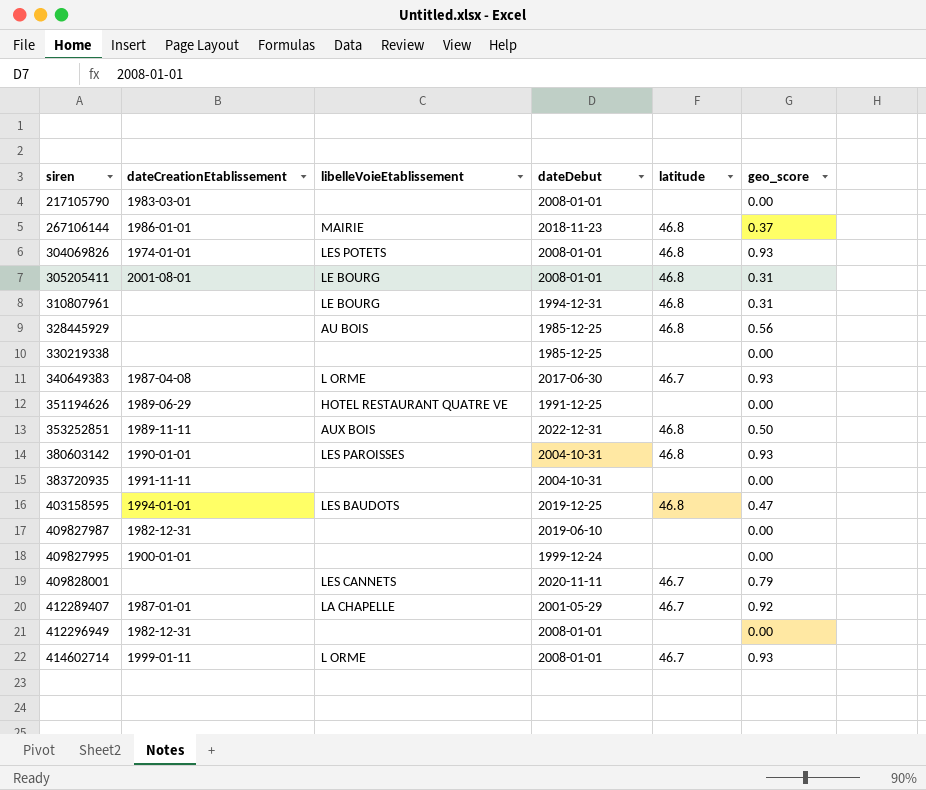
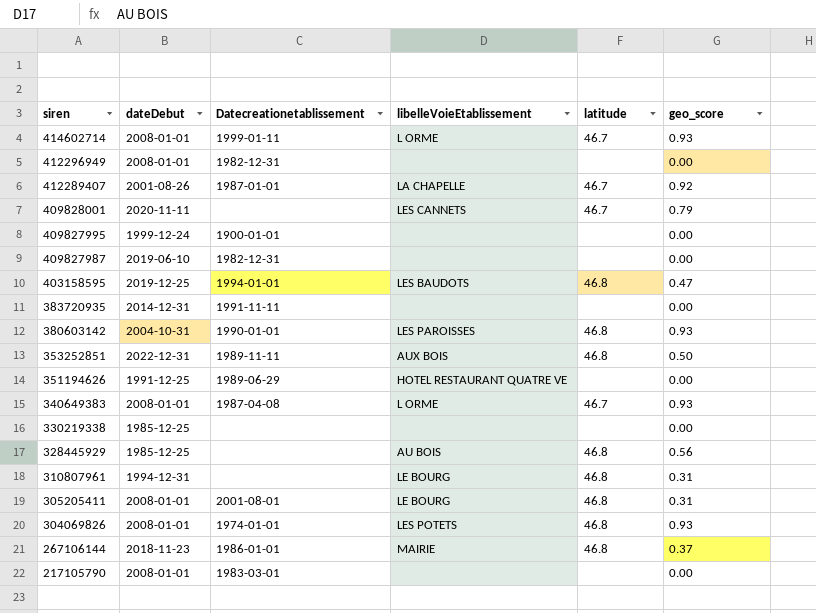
row order: siren ascending -> siren descending
column dateDebut | position: 4 -> 2
column name: dateCreationEtablissement -> Datecreationetablissement
412289407 | dateDebut: 2001-05-29 -> 2001-08-26
383720935 | dateDebut: 2004-10-31 -> 2014-12-31
340649383 | dateDebut: 2017-06-30 -> 2008-01-01

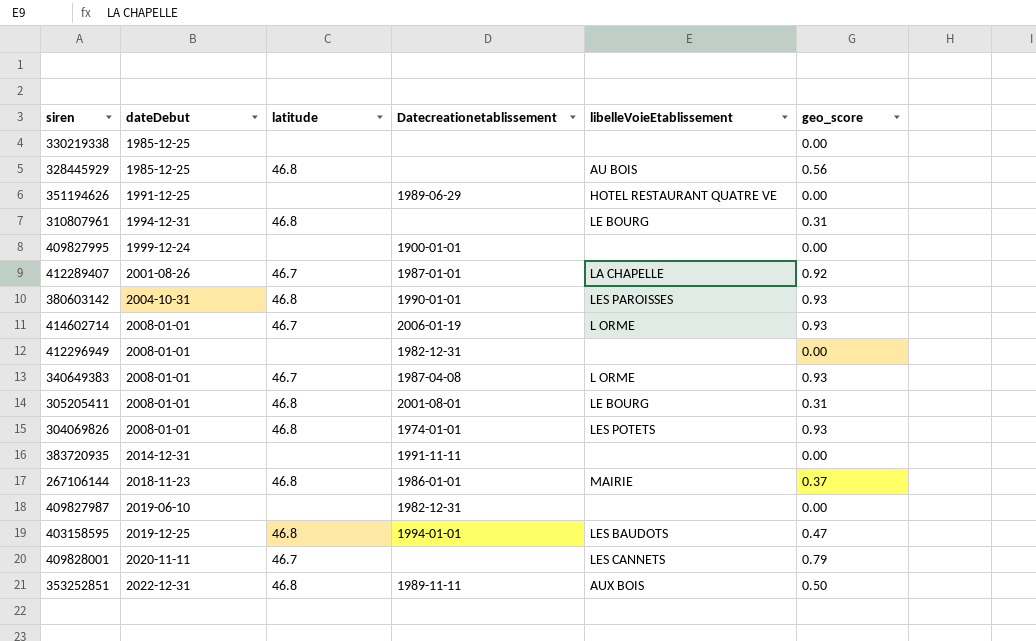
row order: siren descending -> dateDebut ascending
column latitude | position: 5 -> 3
row 217105790: 2008-01-01 | 1983-03-01 | none | none | 0.00 -> none
414602714 | Datecreationetablissement: 1999-01-11 -> 2006-01-19

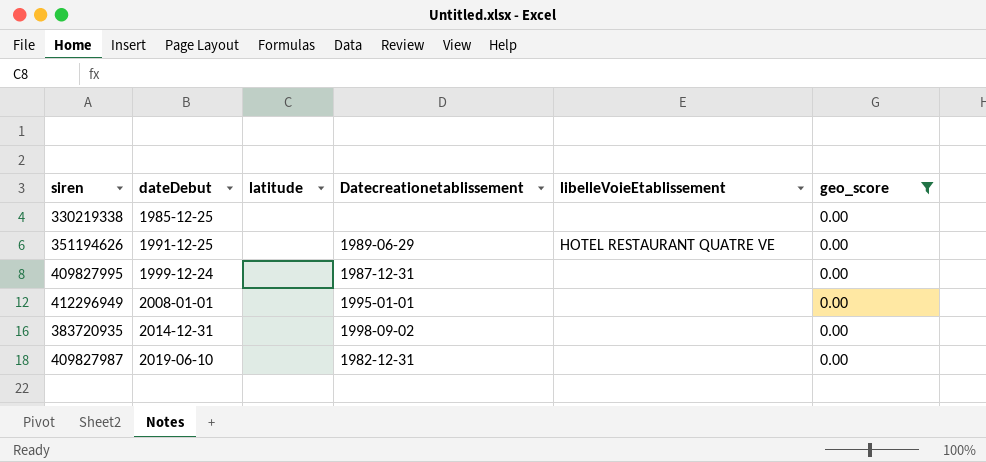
filter: none -> geo_score = 0.00
409827995 | Datecreationetablissement: 1900-01-01 -> 1987-12-31
412296949 | Datecreationetablissement: 1982-12-31 -> 1995-01-01
383720935 | Datecreationetablissement: 1991-11-11 -> 1998-09-02

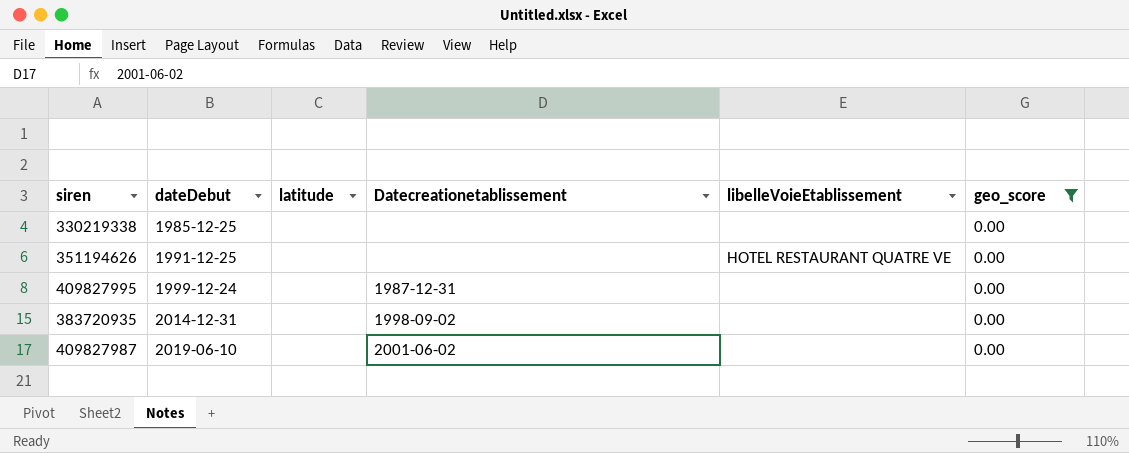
row 412296949: 2008-01-01 | none | 1995-01-01 | none | 0.00 -> none
351194626 | Datecreationetablissement: 1989-06-29 -> none
409827987 | Datecreationetablissement: 1982-12-31 -> 2001-06-02

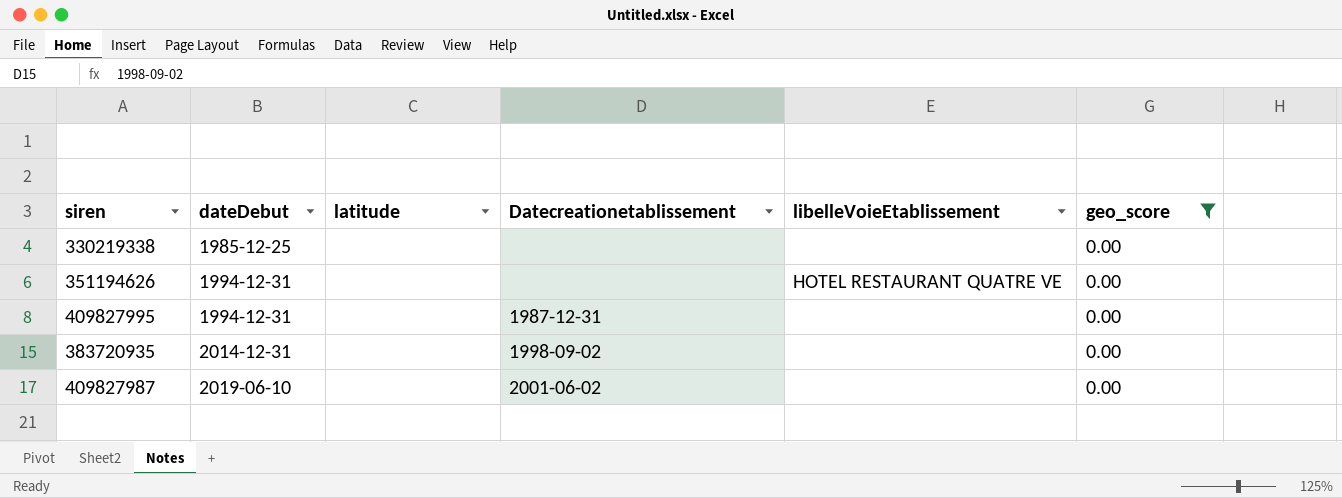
351194626 | dateDebut: 1991-12-25 -> 1994-12-31
409827995 | dateDebut: 1999-12-24 -> 1994-12-31

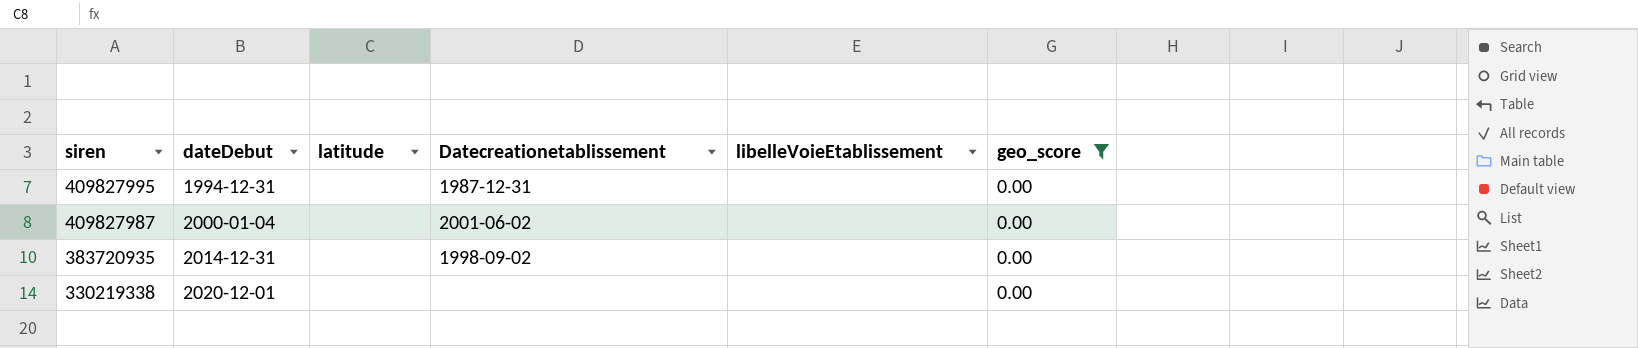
row order: dateDebut ascending -> siren descending
row 351194626: 1994-12-31 | none | none | HOTEL RESTAURANT QUATRE VE | 0.00 -> none
409827987 | dateDebut: 2019-06-10 -> 2000-01-04
330219338 | dateDebut: 1985-12-25 -> 2020-12-01

